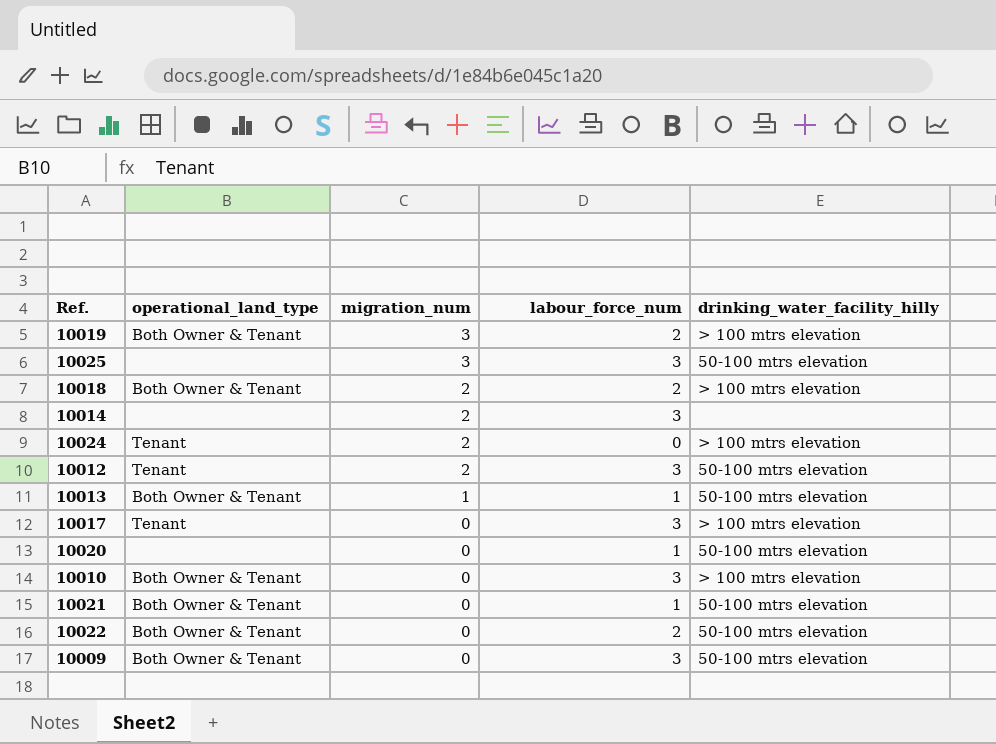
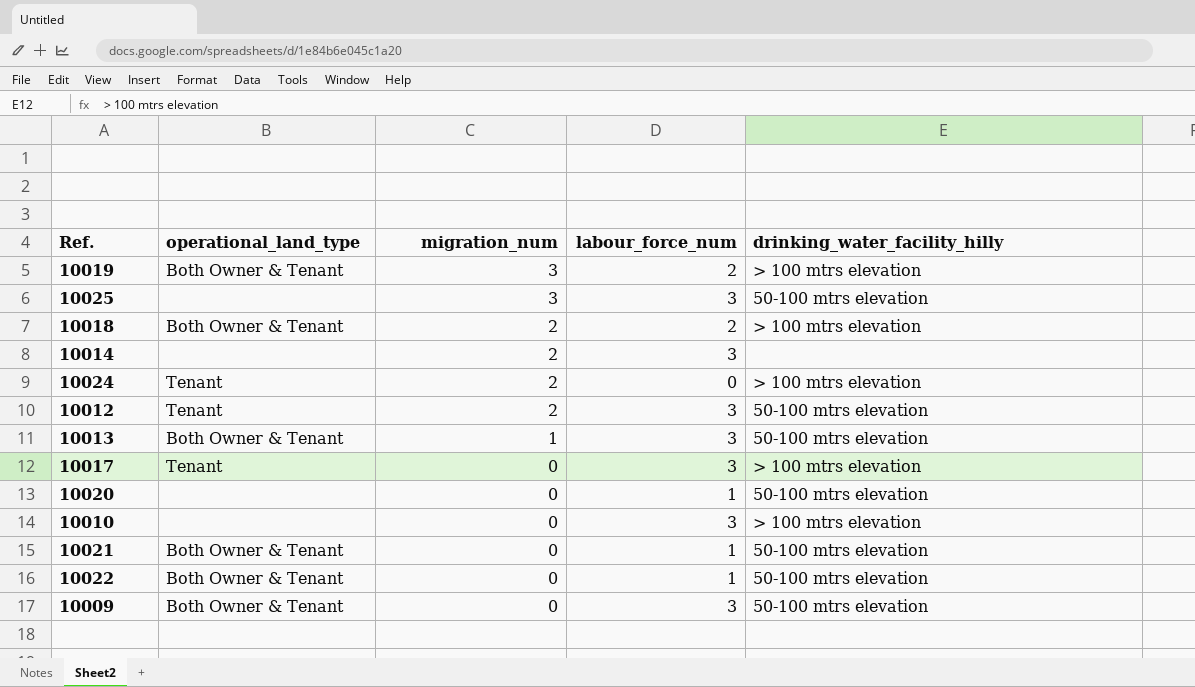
10013 | labour_force_num: 1 -> 3
10010 | operational_land_type: Both Owner & Tenant -> none
10022 | labour_force_num: 2 -> 1

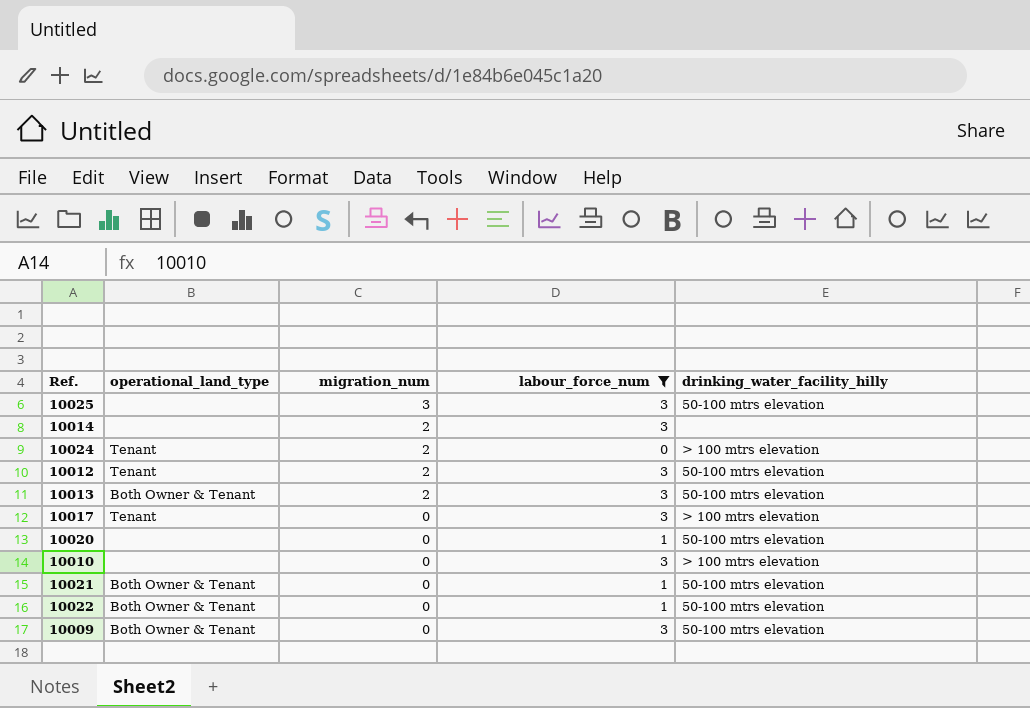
filter: none -> labour_force_num != 2
10013 | migration_num: 1 -> 2

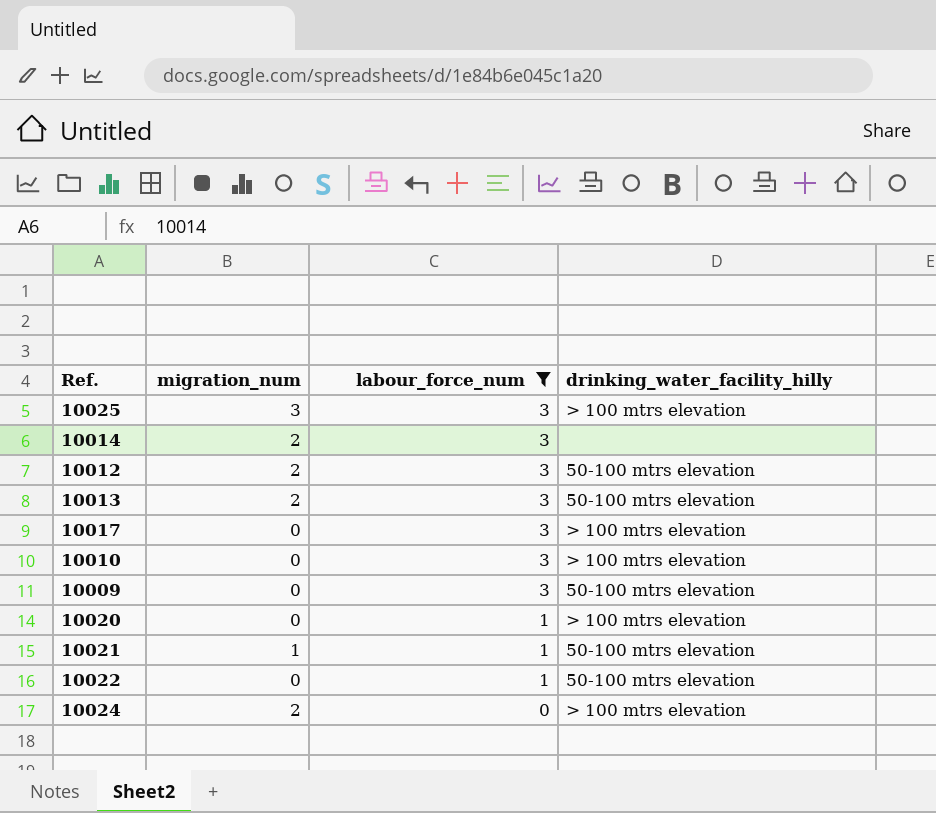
row order: migration_num descending -> labour_force_num descending
column operational_land_type | position: 2 -> none
10025 | drinking_water_facility_hilly: 50-100 mtrs elevation -> > 100 mtrs elevation
10020 | drinking_water_facility_hilly: 50-100 mtrs elevation -> > 100 mtrs elevation
10021 | migration_num: 0 -> 1

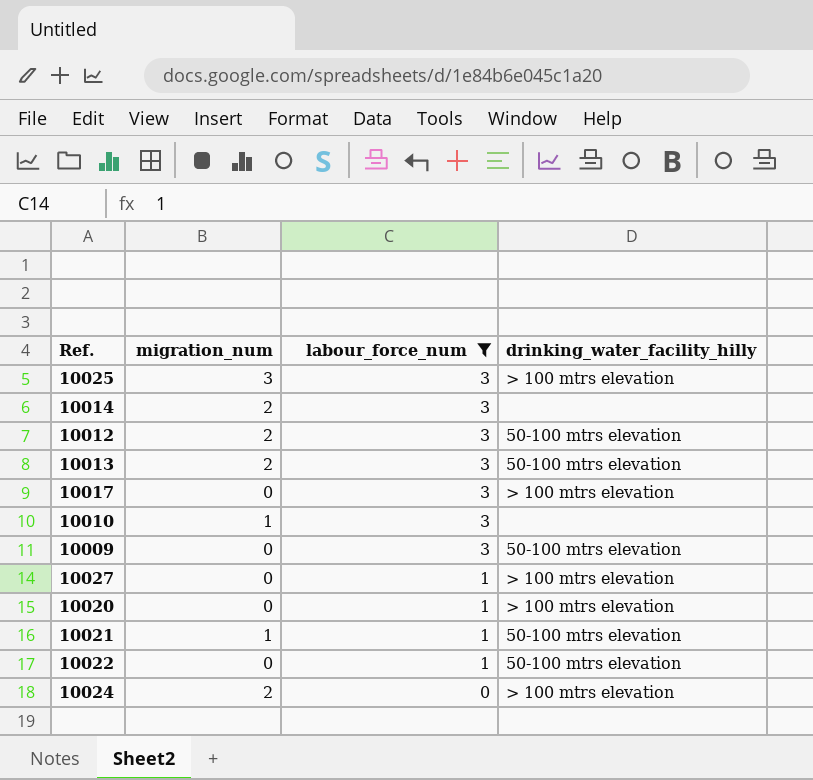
10010 | migration_num: 0 -> 1
10010 | drinking_water_facility_hilly: > 100 mtrs elevation -> none
row 10027: none -> 0 | 1 | > 100 mtrs elevation

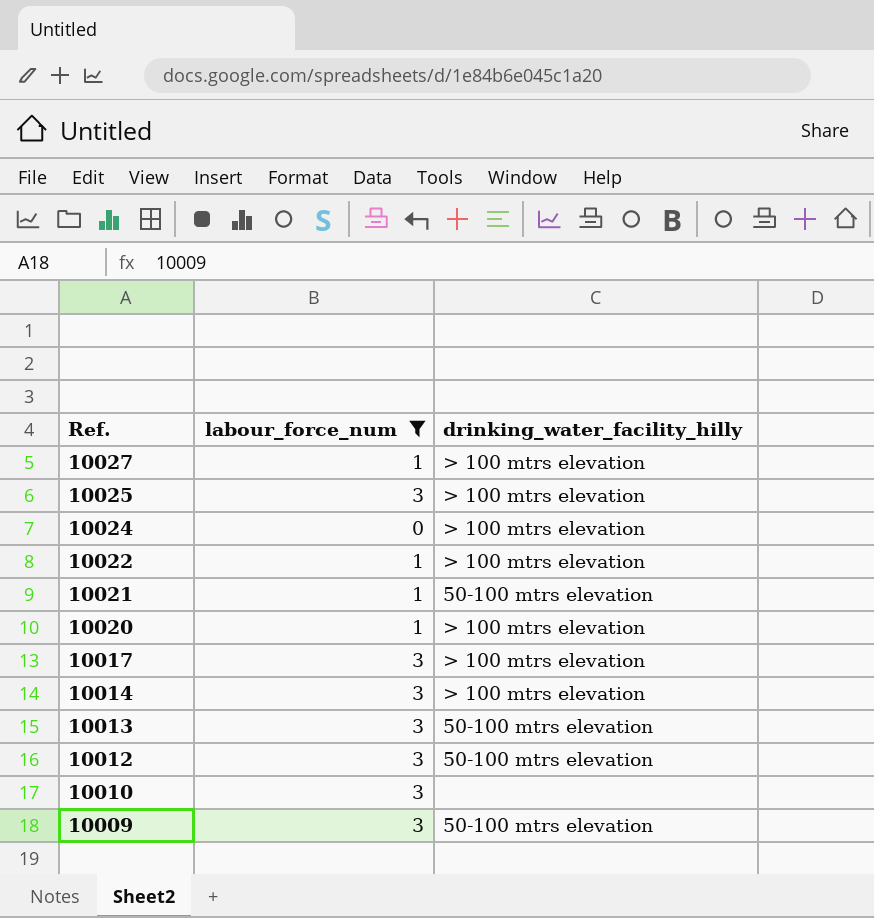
row order: labour_force_num descending -> Ref. descending
column migration_num | position: 2 -> none
10022 | drinking_water_facility_hilly: 50-100 mtrs elevation -> > 100 mtrs elevation
10014 | drinking_water_facility_hilly: none -> > 100 mtrs elevation

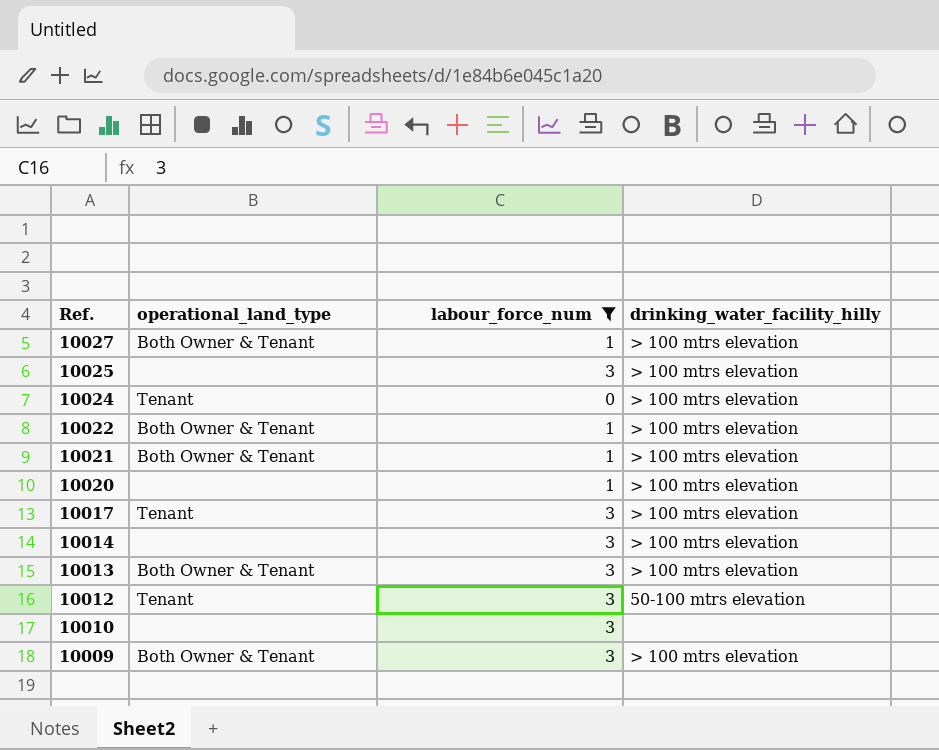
column operational_land_type | position: none -> 2
10021 | drinking_water_facility_hilly: 50-100 mtrs elevation -> > 100 mtrs elevation
10013 | drinking_water_facility_hilly: 50-100 mtrs elevation -> > 100 mtrs elevation
10009 | drinking_water_facility_hilly: 50-100 mtrs elevation -> > 100 mtrs elevation

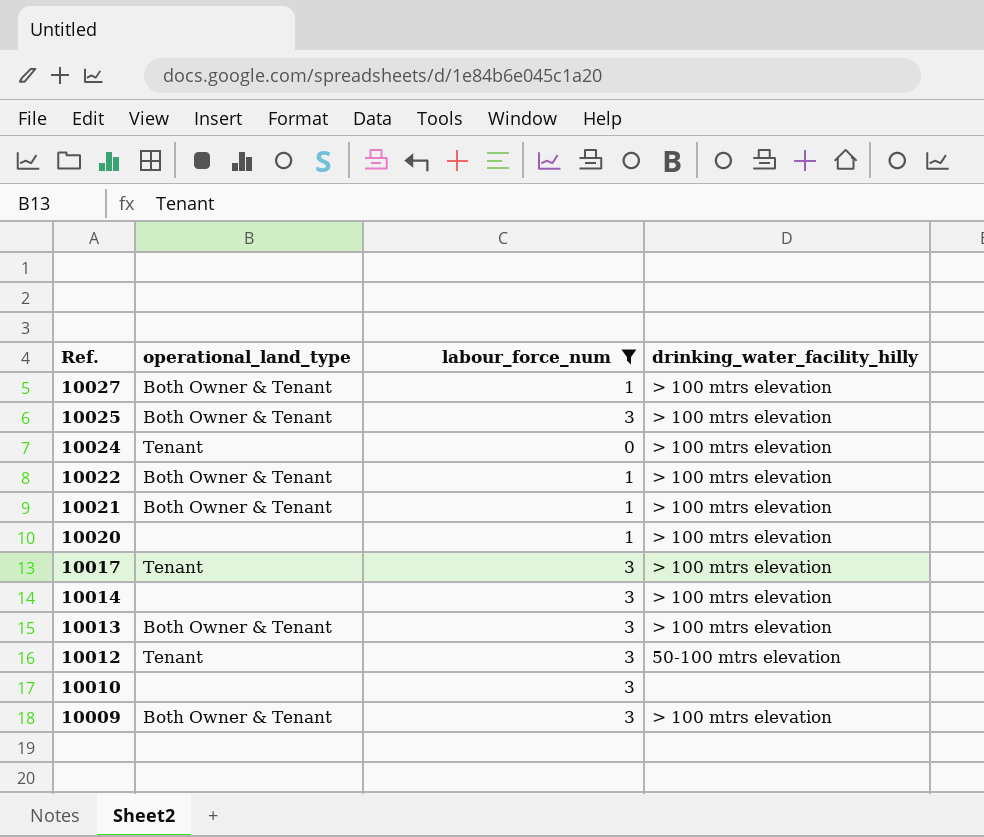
10025 | operational_land_type: none -> Both Owner & Tenant

